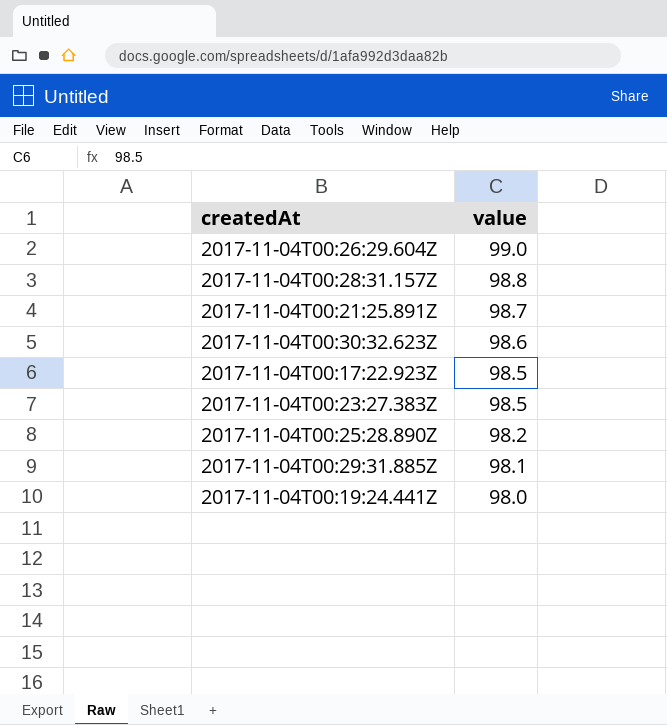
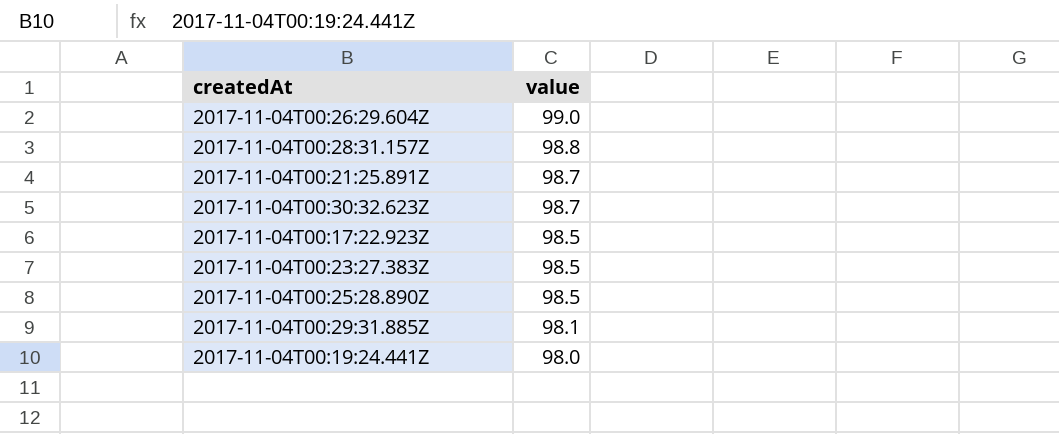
2017-11-04T00:30:32.623Z | value: 98.6 -> 98.7
2017-11-04T00:25:28.890Z | value: 98.2 -> 98.5

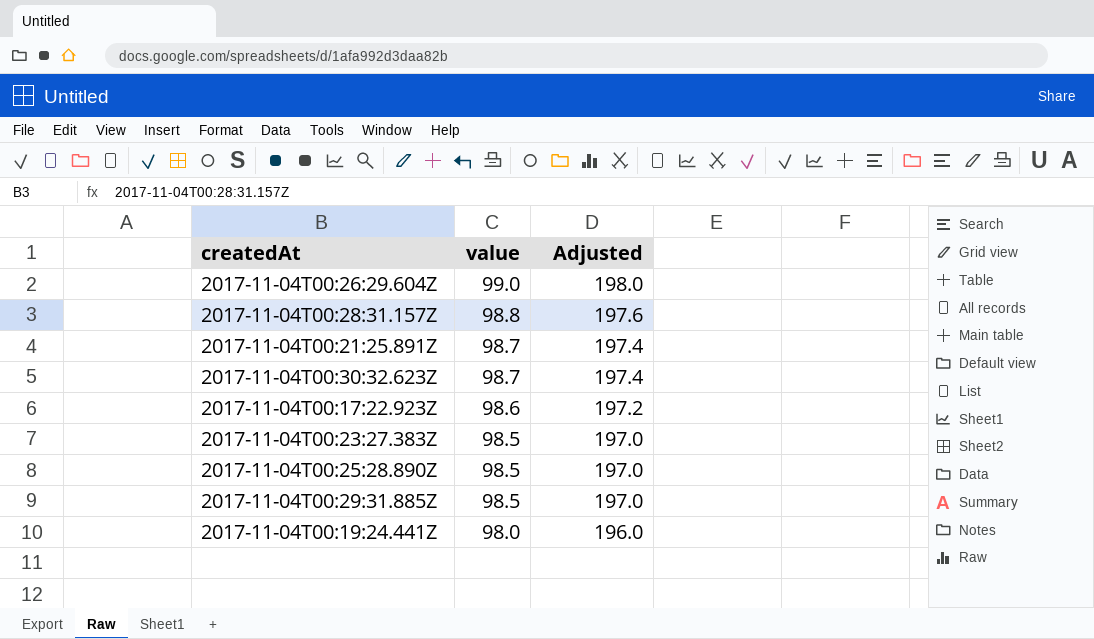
column Adjusted | formula: none -> [value] * 2
2017-11-04T00:17:22.923Z | value: 98.5 -> 98.6
2017-11-04T00:29:31.885Z | value: 98.1 -> 98.5

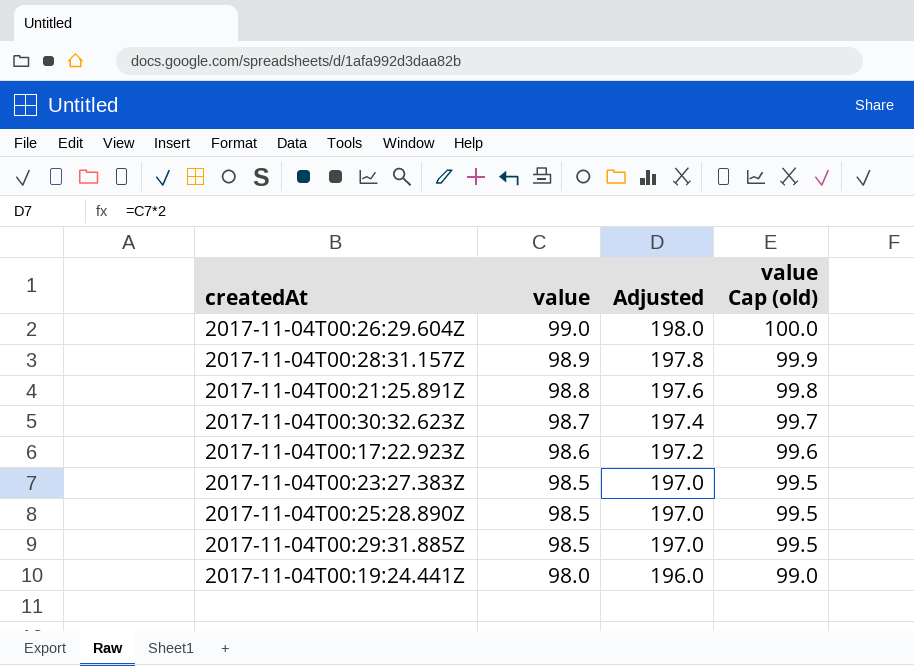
column value Cap (old) | formula: none -> [value] + 1
2017-11-04T00:28:31.157Z | value: 98.8 -> 98.9
2017-11-04T00:28:31.157Z | Adjusted: 197.6 -> 197.8
2017-11-04T00:21:25.891Z | value: 98.7 -> 98.8
2017-11-04T00:21:25.891Z | Adjusted: 197.4 -> 197.6

